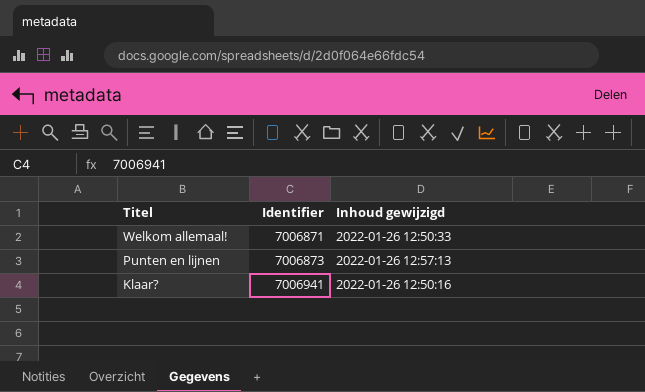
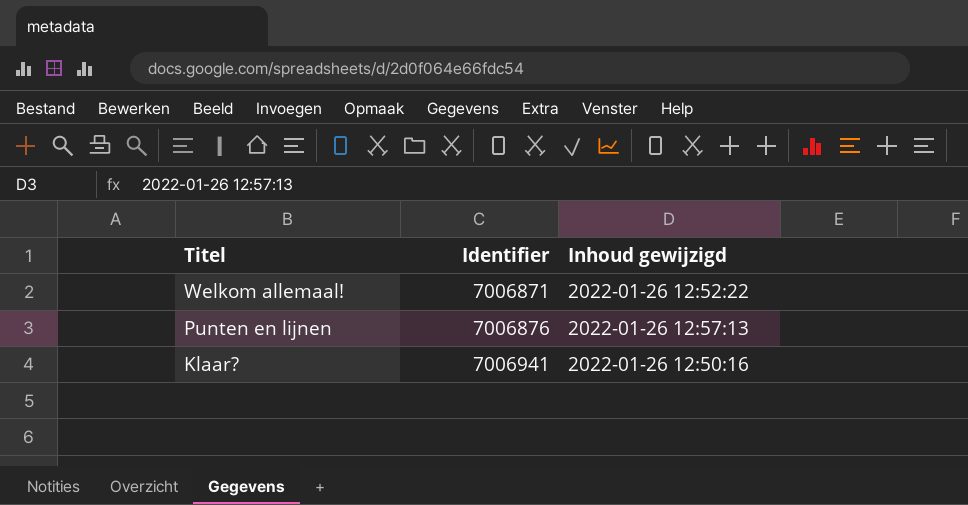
Welkom allemaal! | Inhoud gewijzigd: 2022-01-26 12:50:33 -> 2022-01-26 12:52:22
Punten en lijnen | Identifier: 7006873 -> 7006876

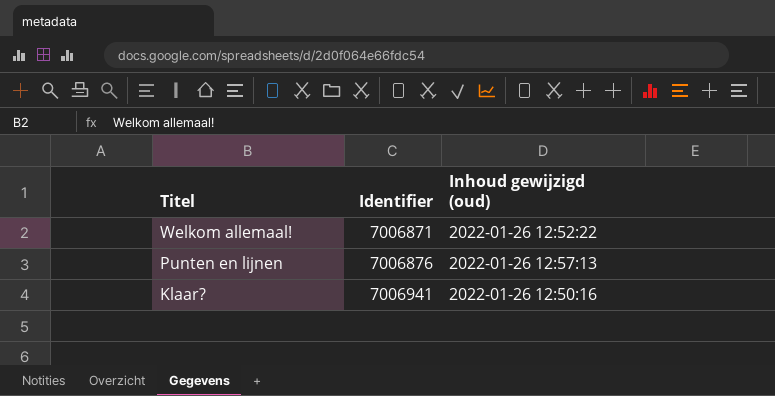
column name: Inhoud gewijzigd -> Inhoud gewijzigd (oud)

